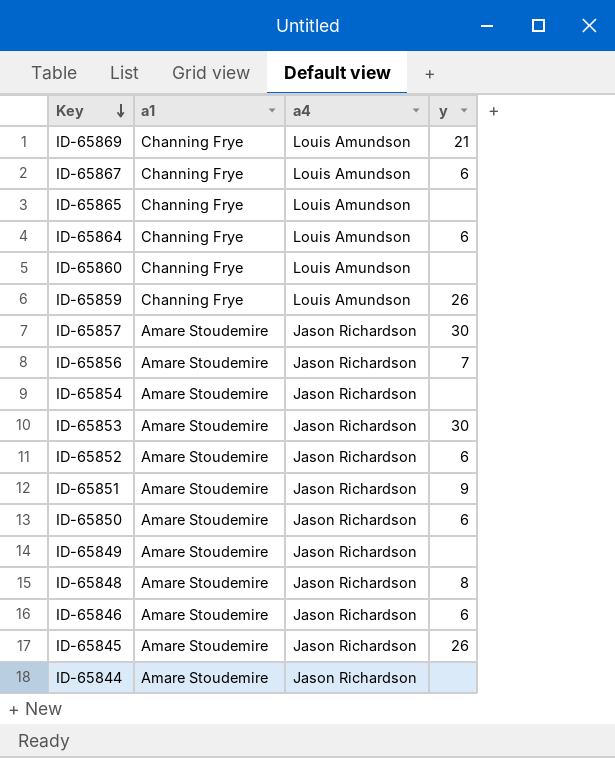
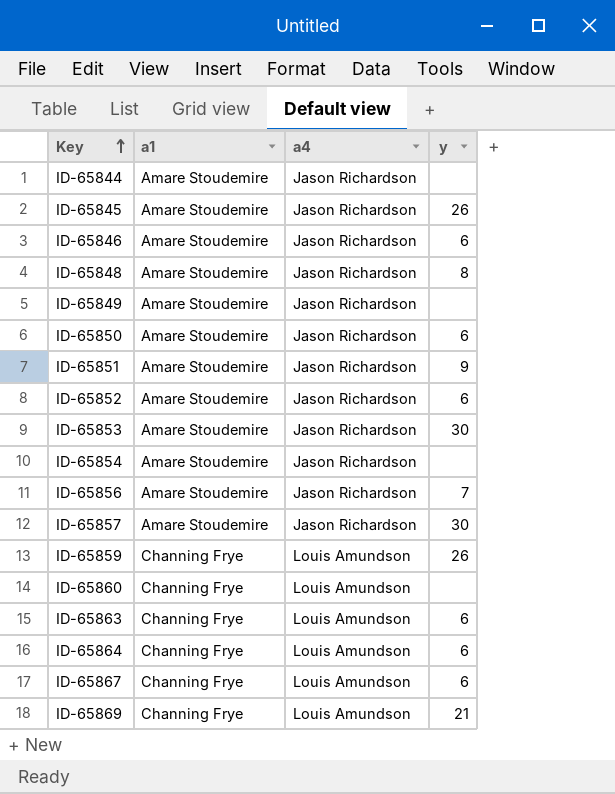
row order: Key descending -> Key ascending
row ID-65865: Channing Frye | Louis Amundson | none -> none
row ID-65863: none -> Channing Frye | Louis Amundson | 6

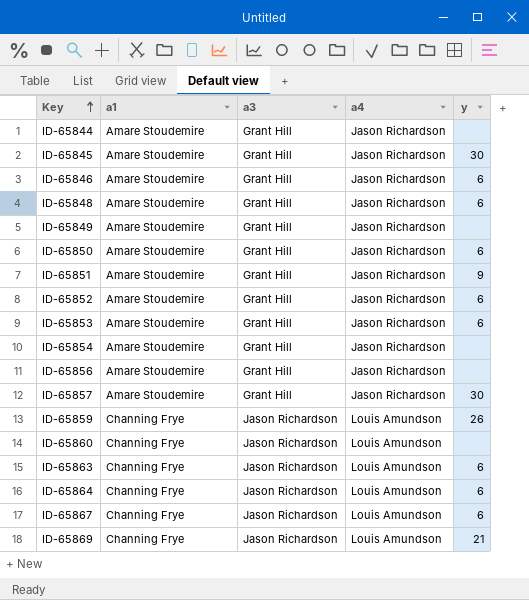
column a3 | position: none -> 3
ID-65845 | y: 26 -> 30
ID-65848 | y: 8 -> 6
ID-65853 | y: 30 -> 6
ID-65856 | y: 7 -> none

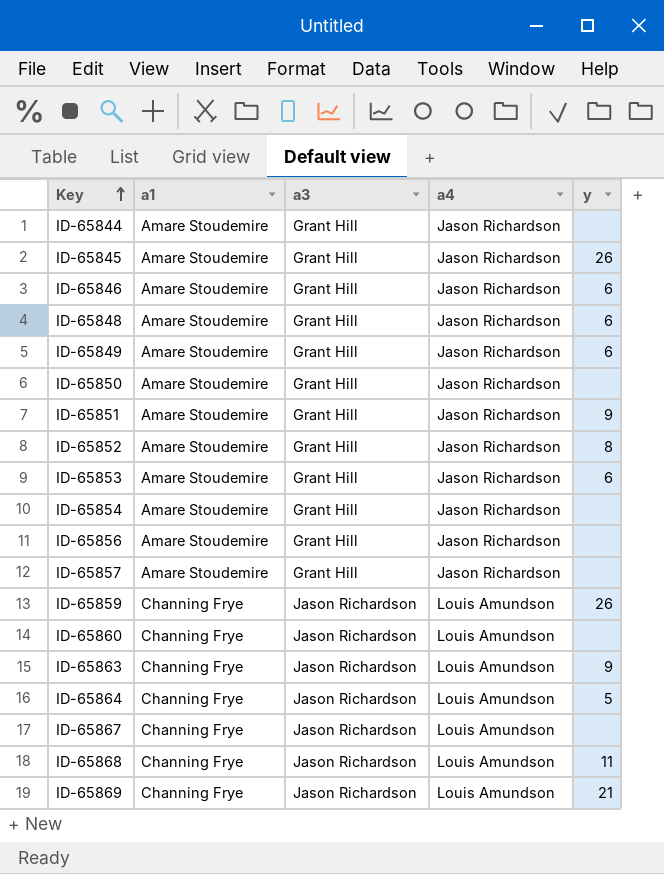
ID-65845 | y: 30 -> 26
ID-65849 | y: none -> 6
ID-65850 | y: 6 -> none
ID-65852 | y: 6 -> 8
ID-65857 | y: 30 -> none
ID-65863 | y: 6 -> 9
ID-65864 | y: 6 -> 5
ID-65867 | y: 6 -> none
row ID-65868: none -> Channing Frye | Jason Richardson | Louis Amundson | 11

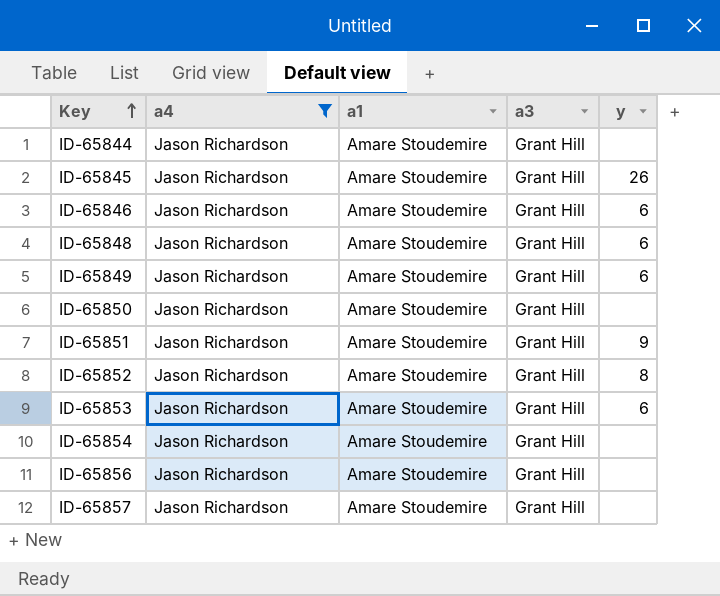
filter: none -> a4 = Jason Richardson
column a4 | position: 4 -> 2

